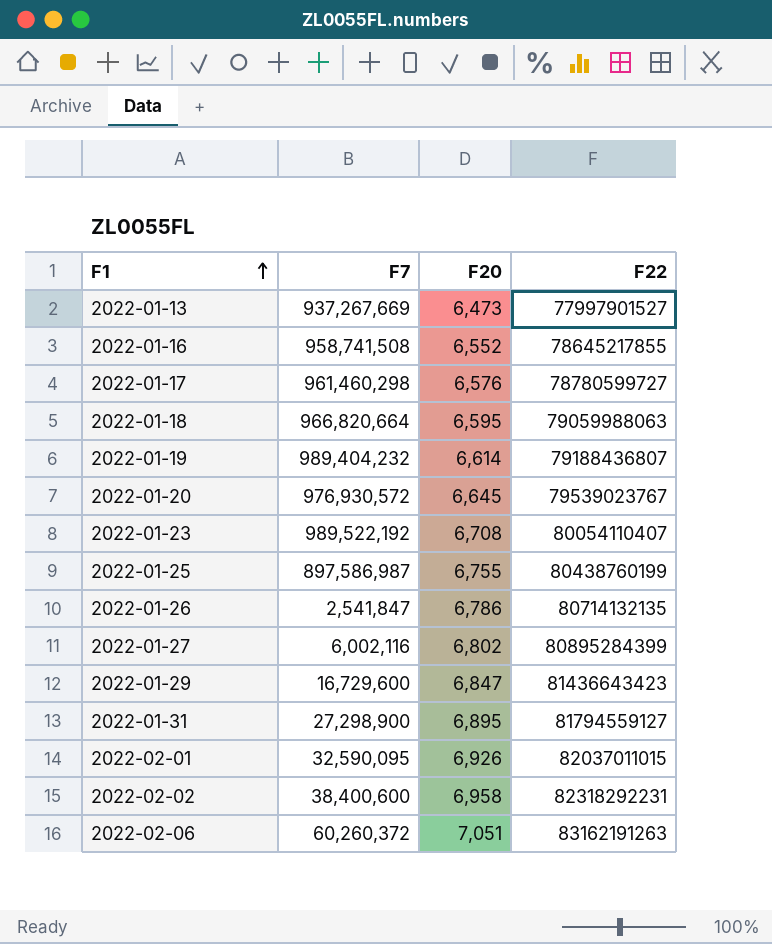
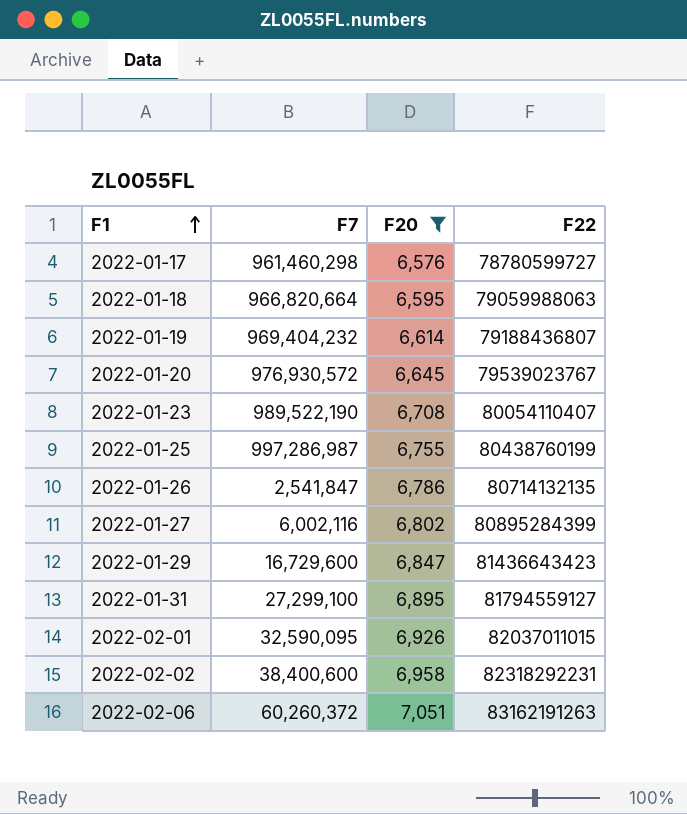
filter: none -> F20 >= 6,576
2022-01-19 | F7: 989,404,232 -> 969,404,232
2022-01-23 | F7: 989,522,192 -> 989,522,190
2022-01-25 | F7: 897,586,987 -> 997,286,987
2022-01-31 | F7: 27,298,900 -> 27,299,100

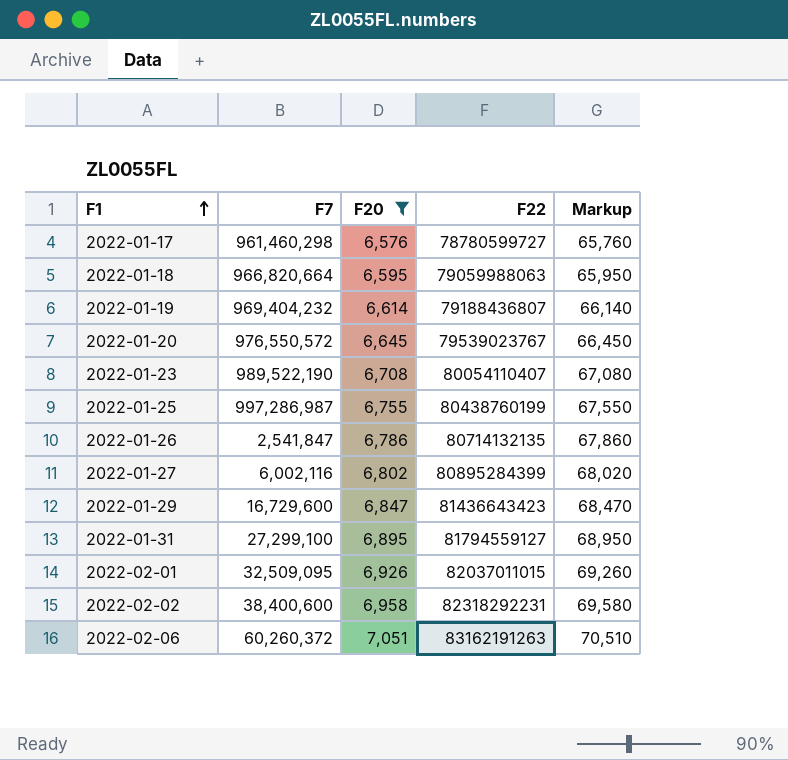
column Markup | formula: none -> [F20] * 10
2022-01-20 | F7: 976,930,572 -> 976,550,572
2022-02-01 | F7: 32,590,095 -> 32,509,095

